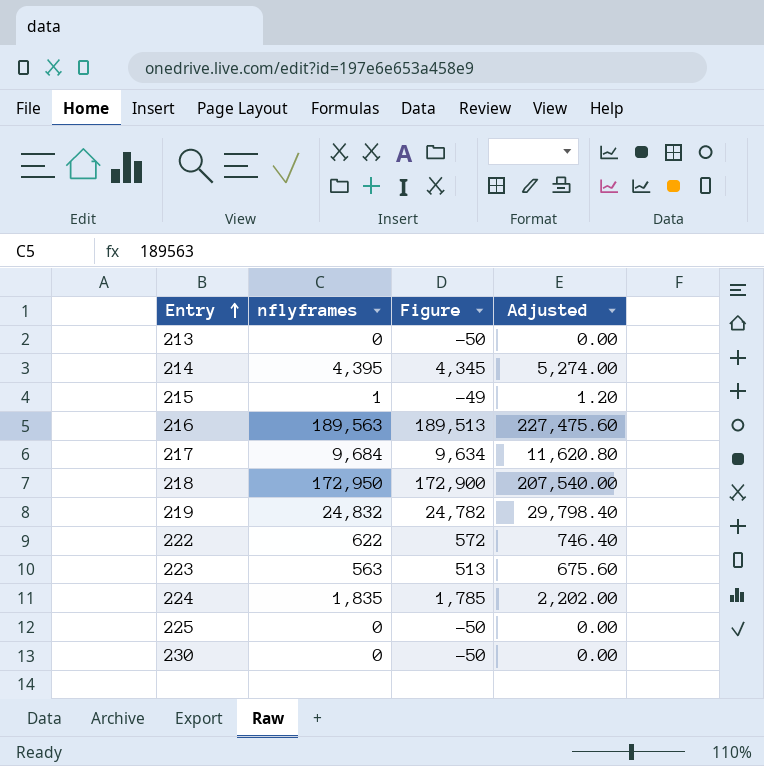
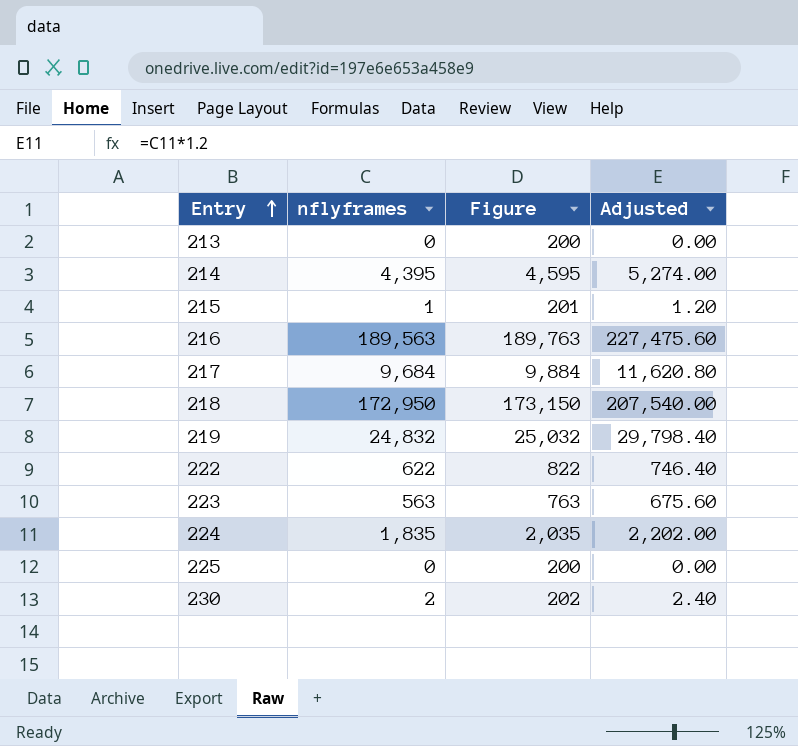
column Figure | formula: [nflyframes] - 50 -> [nflyframes] + 200
230 | nflyframes: 0 -> 2
230 | Adjusted: 0.00 -> 2.40

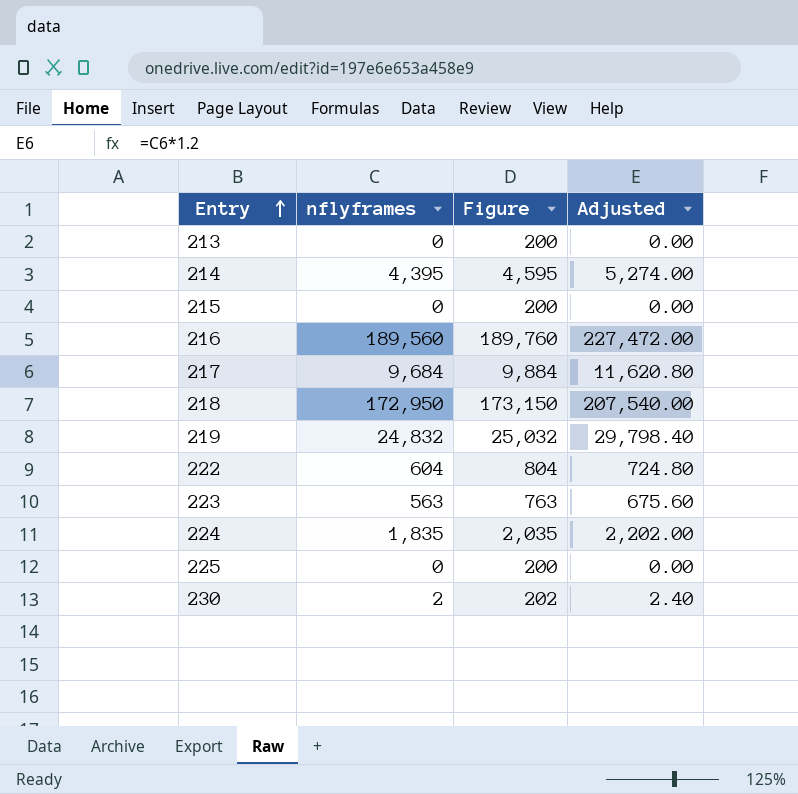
215 | nflyframes: 1 -> 0
215 | Figure: 201 -> 200
215 | Adjusted: 1.20 -> 0.00
216 | nflyframes: 189,563 -> 189,560
216 | Figure: 189,763 -> 189,760
216 | Adjusted: 227,475.60 -> 227,472.00
222 | nflyframes: 622 -> 604
222 | Figure: 822 -> 804
222 | Adjusted: 746.40 -> 724.80

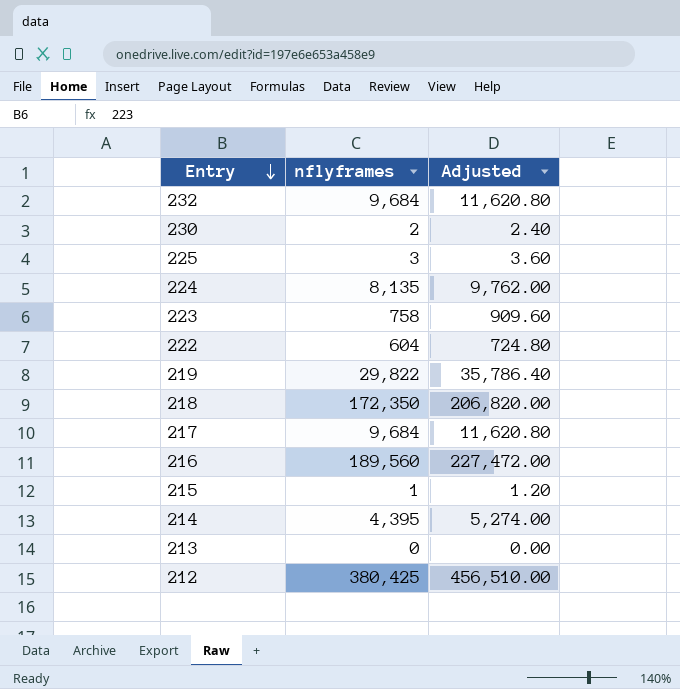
row order: Entry ascending -> Entry descending
column Figure | formula: [nflyframes] + 200 -> none
row 232: none -> 9,684 | 11,620.80
225 | nflyframes: 0 -> 3
225 | Adjusted: 0.00 -> 3.60
224 | nflyframes: 1,835 -> 8,135
224 | Adjusted: 2,202.00 -> 9,762.00
223 | nflyframes: 563 -> 758
223 | Adjusted: 675.60 -> 909.60
219 | nflyframes: 24,832 -> 29,822
219 | Adjusted: 29,798.40 -> 35,786.40
218 | nflyframes: 172,950 -> 172,350
218 | Adjusted: 207,540.00 -> 206,820.00
215 | nflyframes: 0 -> 1
215 | Adjusted: 0.00 -> 1.20
row 212: none -> 380,425 | 456,510.00

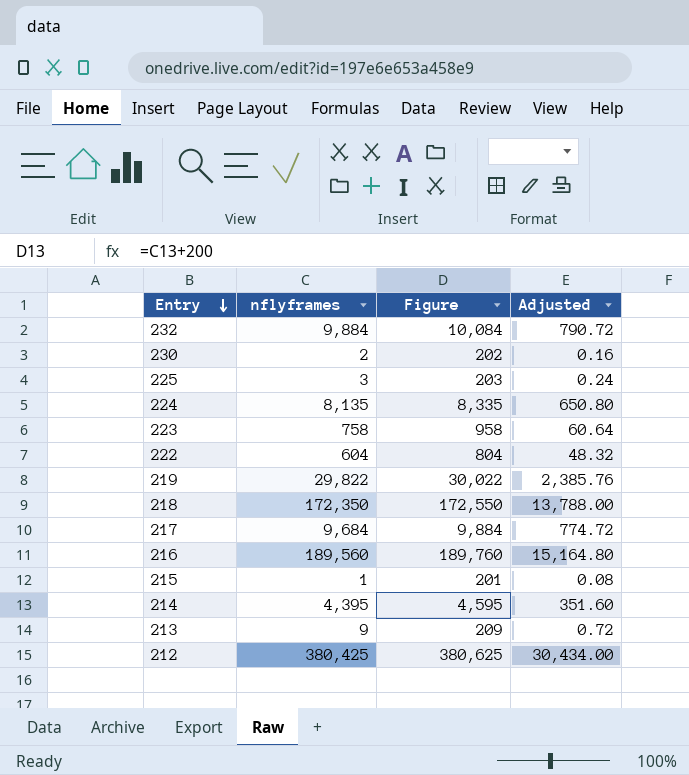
column Figure | formula: none -> [nflyframes] + 200
column Adjusted | formula: [nflyframes] * 1.2 -> [nflyframes] * 0.08
232 | nflyframes: 9,684 -> 9,884
213 | nflyframes: 0 -> 9

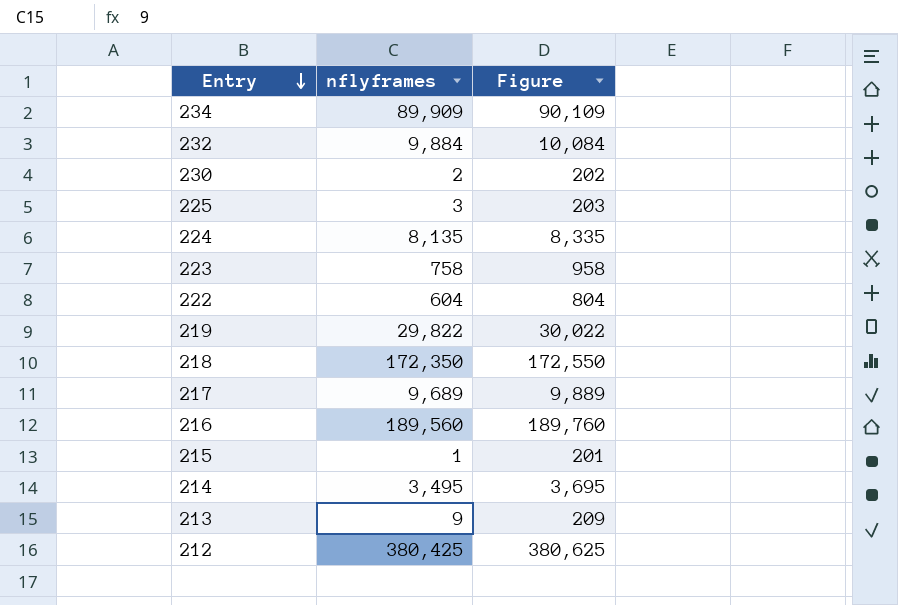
column Adjusted | formula: [nflyframes] * 0.08 -> none
row 234: none -> 89,909 | 90,109
217 | nflyframes: 9,684 -> 9,689
217 | Figure: 9,884 -> 9,889
214 | nflyframes: 4,395 -> 3,495
214 | Figure: 4,595 -> 3,695

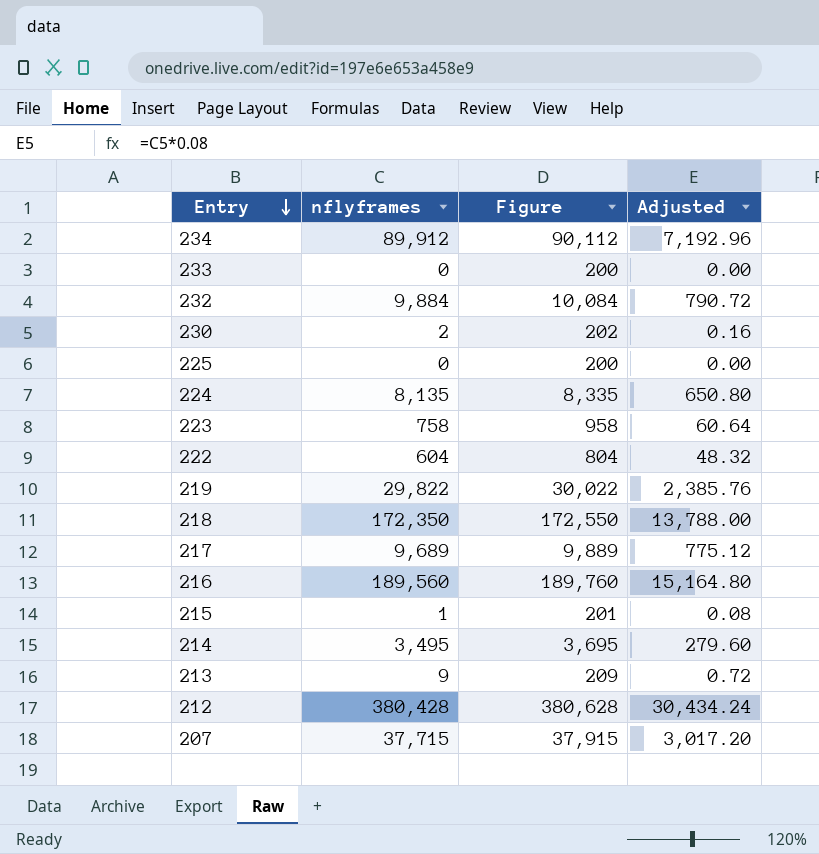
column Adjusted | formula: none -> [nflyframes] * 0.08
234 | nflyframes: 89,909 -> 89,912
234 | Figure: 90,109 -> 90,112
row 233: none -> 0 | 200 | 0.00
225 | nflyframes: 3 -> 0
225 | Figure: 203 -> 200
212 | nflyframes: 380,425 -> 380,428
212 | Figure: 380,625 -> 380,628
row 207: none -> 37,715 | 37,915 | 3,017.20

